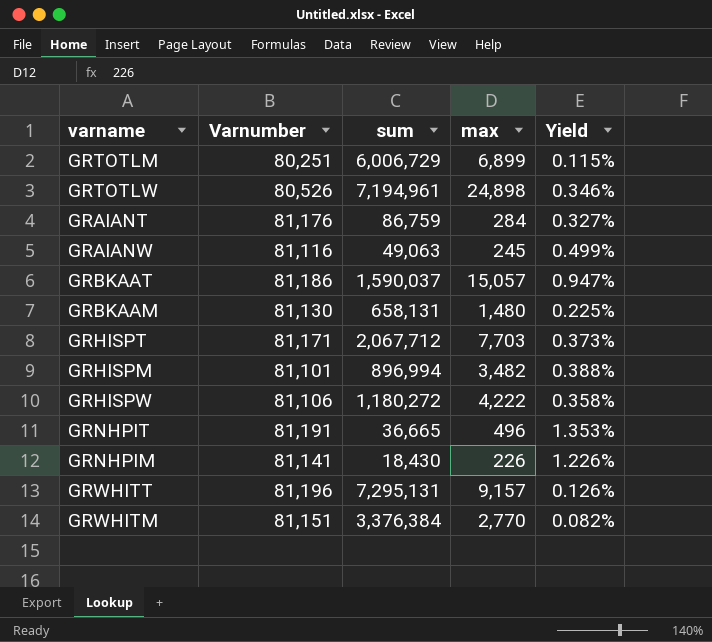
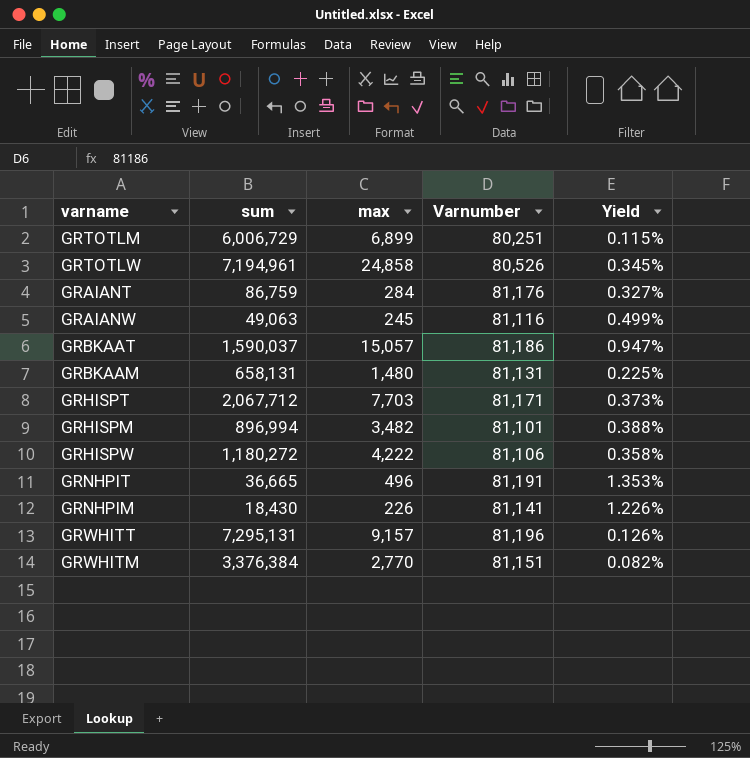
column Varnumber | position: 2 -> 4
GRTOTLW | max: 24,898 -> 24,858
GRTOTLW | Yield: 0.346% -> 0.345%
GRBKAAM | Varnumber: 81,130 -> 81,131

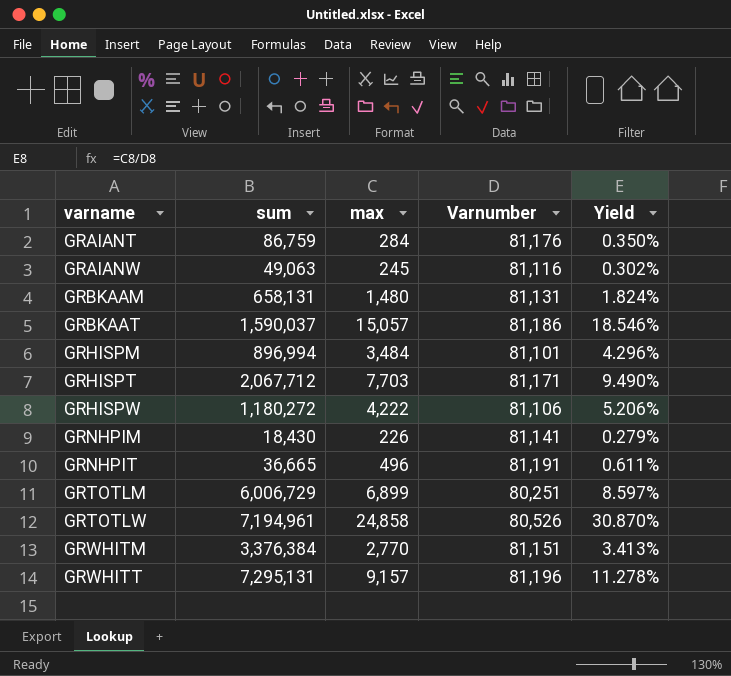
row order: none -> varname ascending
column Yield | formula: [max] / [sum] -> [max] / [Varnumber]
GRHISPM | max: 3,482 -> 3,484

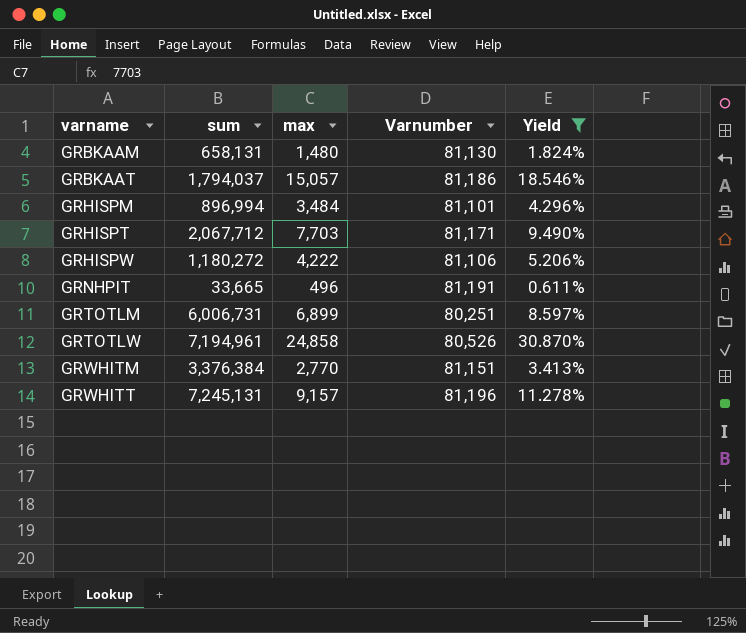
filter: none -> Yield >= 0.611%
GRBKAAM | Varnumber: 81,131 -> 81,130
GRBKAAT | sum: 1,590,037 -> 1,794,037
GRNHPIT | sum: 36,665 -> 33,665
GRTOTLM | sum: 6,006,729 -> 6,006,731
GRWHITT | sum: 7,295,131 -> 7,245,131

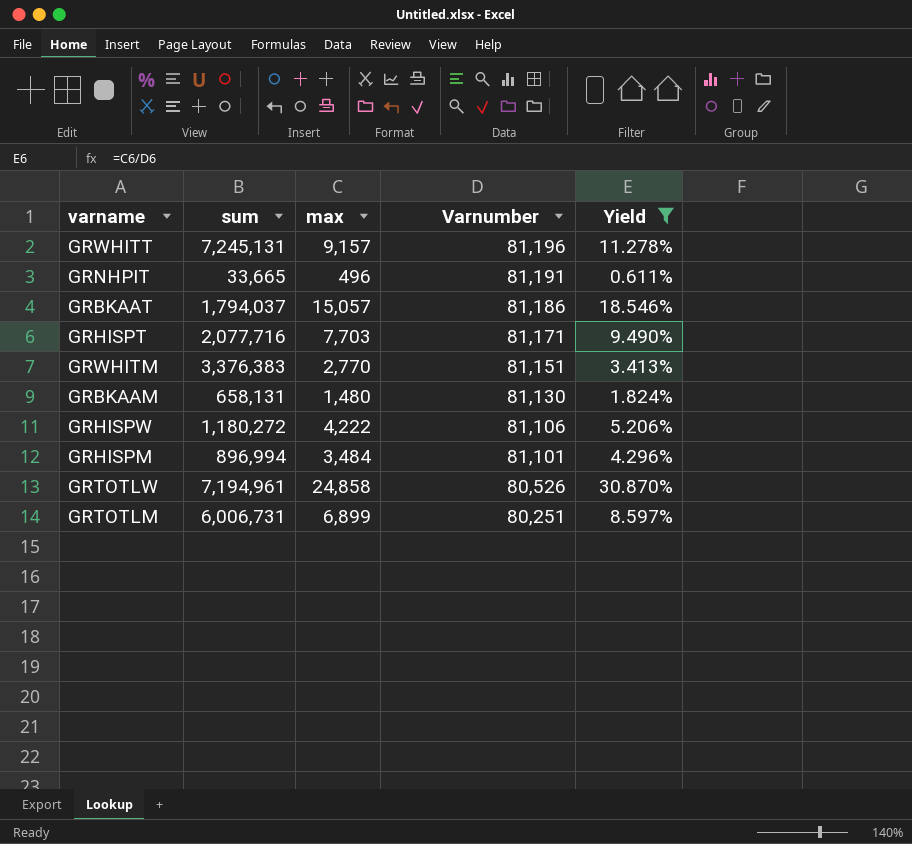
row order: varname ascending -> Varnumber descending
GRHISPT | sum: 2,067,712 -> 2,077,716
GRWHITM | sum: 3,376,384 -> 3,376,383

